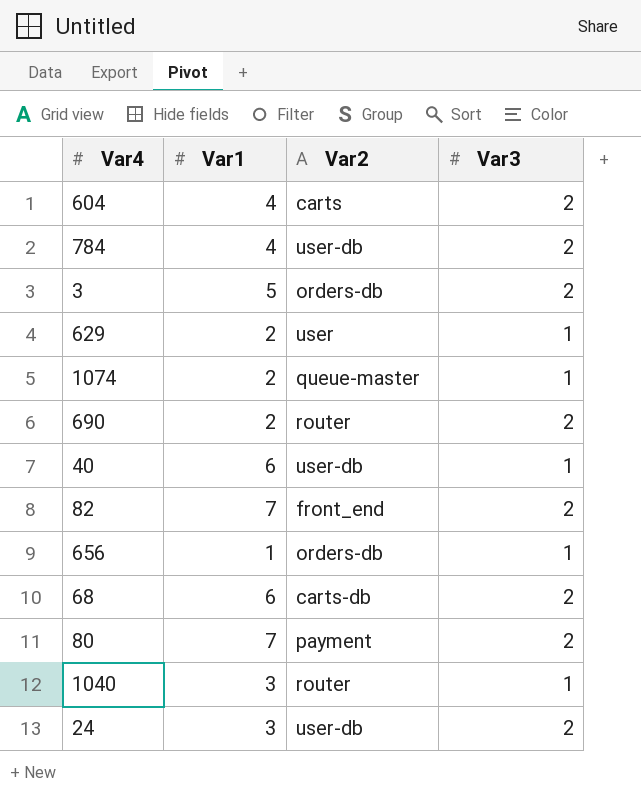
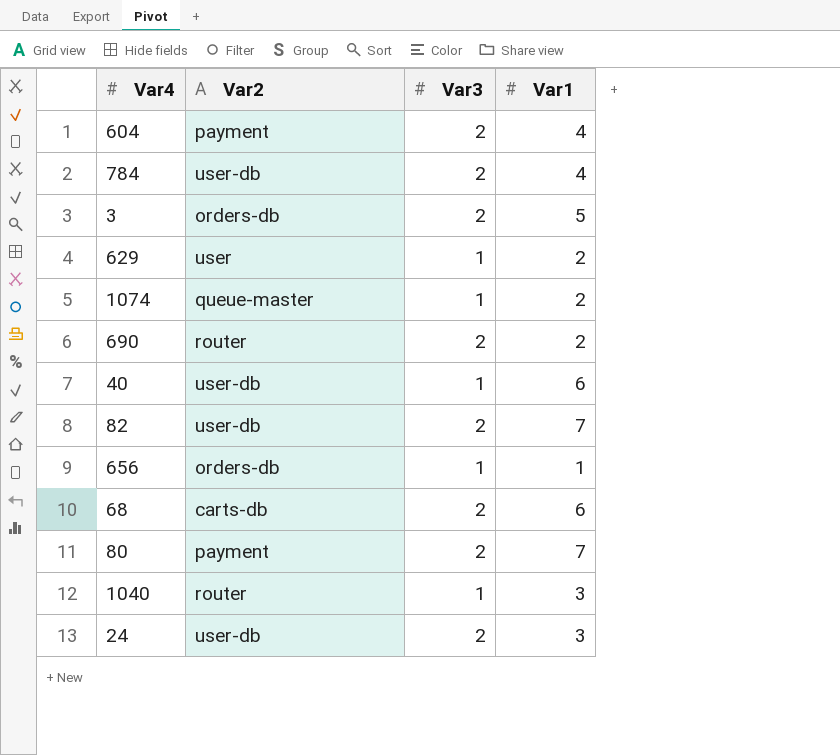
column Var1 | position: 2 -> 4
604 | Var2: carts -> payment
82 | Var2: front_end -> user-db

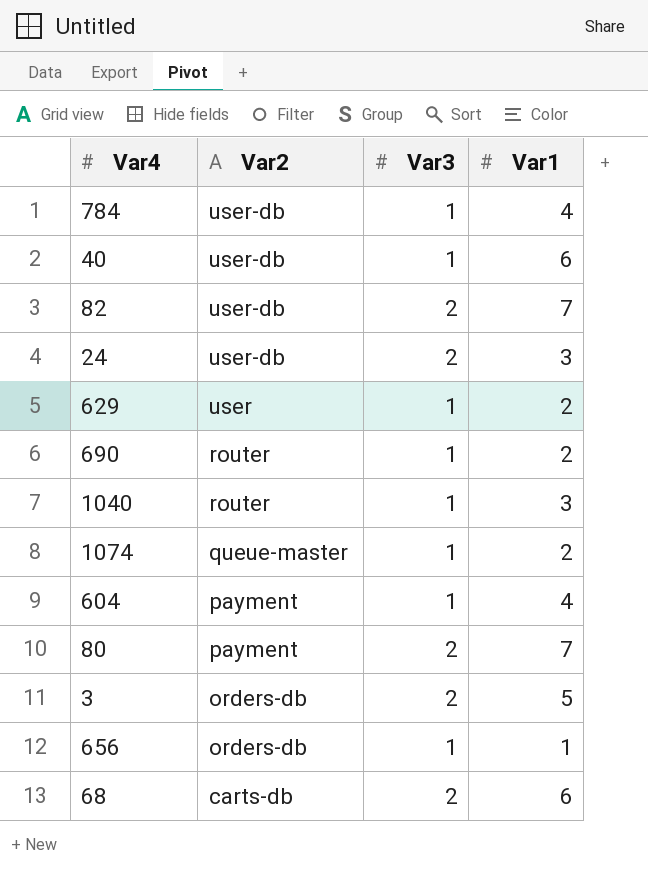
row order: none -> Var2 descending
784 | Var3: 2 -> 1
690 | Var3: 2 -> 1
604 | Var3: 2 -> 1

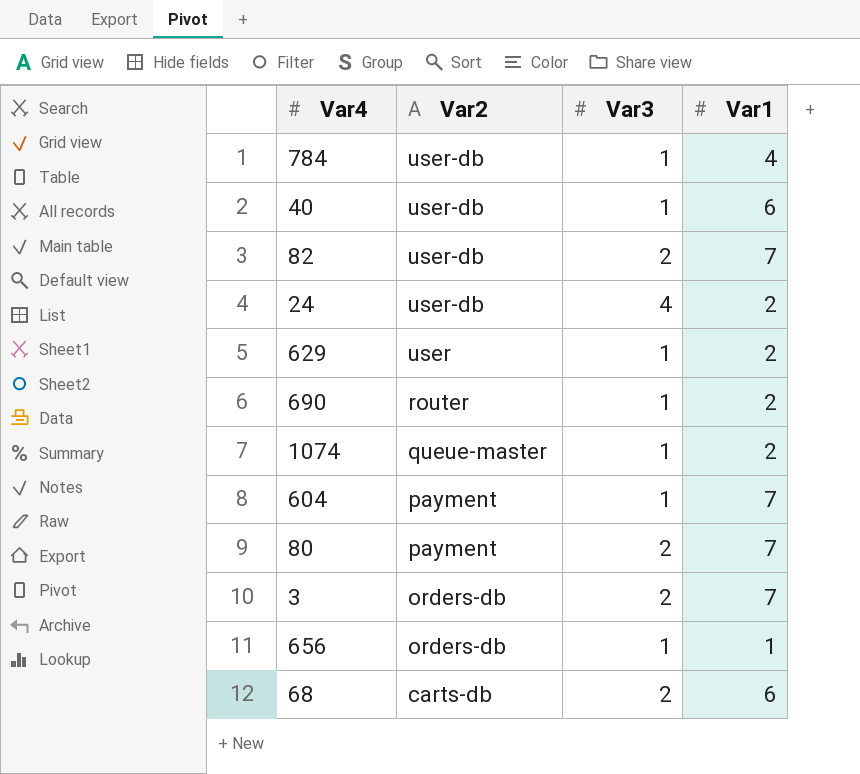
row 1040: router | 1 | 3 -> none
24 | Var3: 2 -> 4
24 | Var1: 3 -> 2
604 | Var1: 4 -> 7
3 | Var1: 5 -> 7

